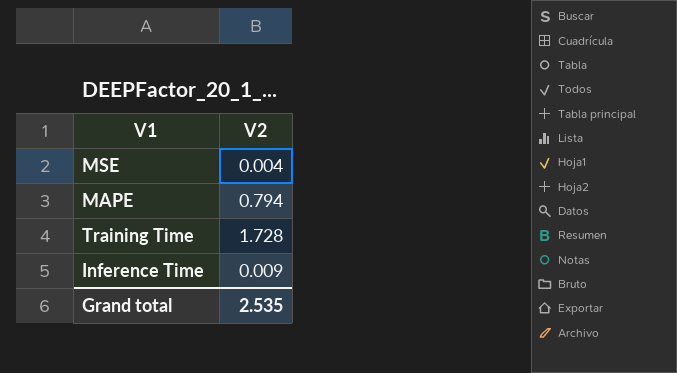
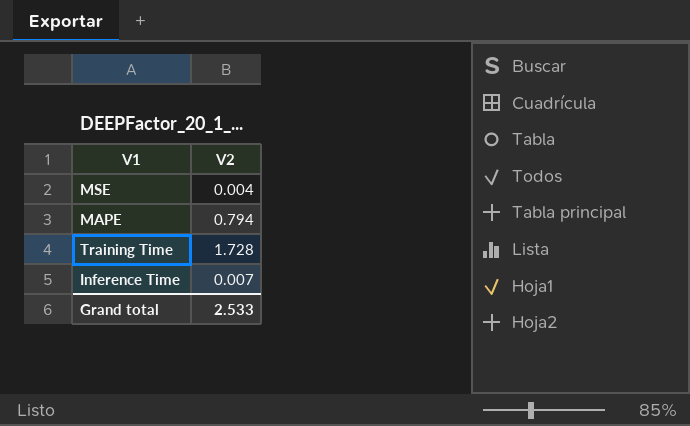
Inference Time | V2: 0.009 -> 0.007
Grand total | V2: 2.535 -> 2.533

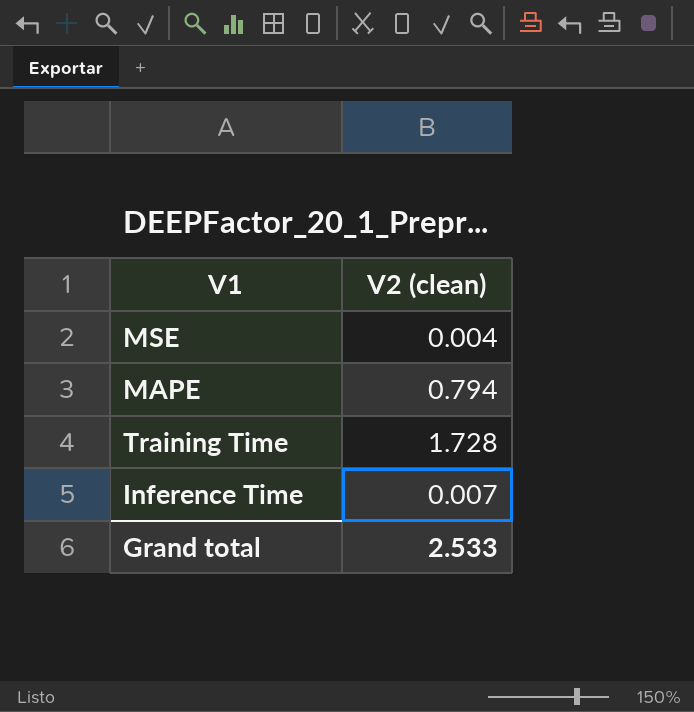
column name: V2 -> V2 (clean)

